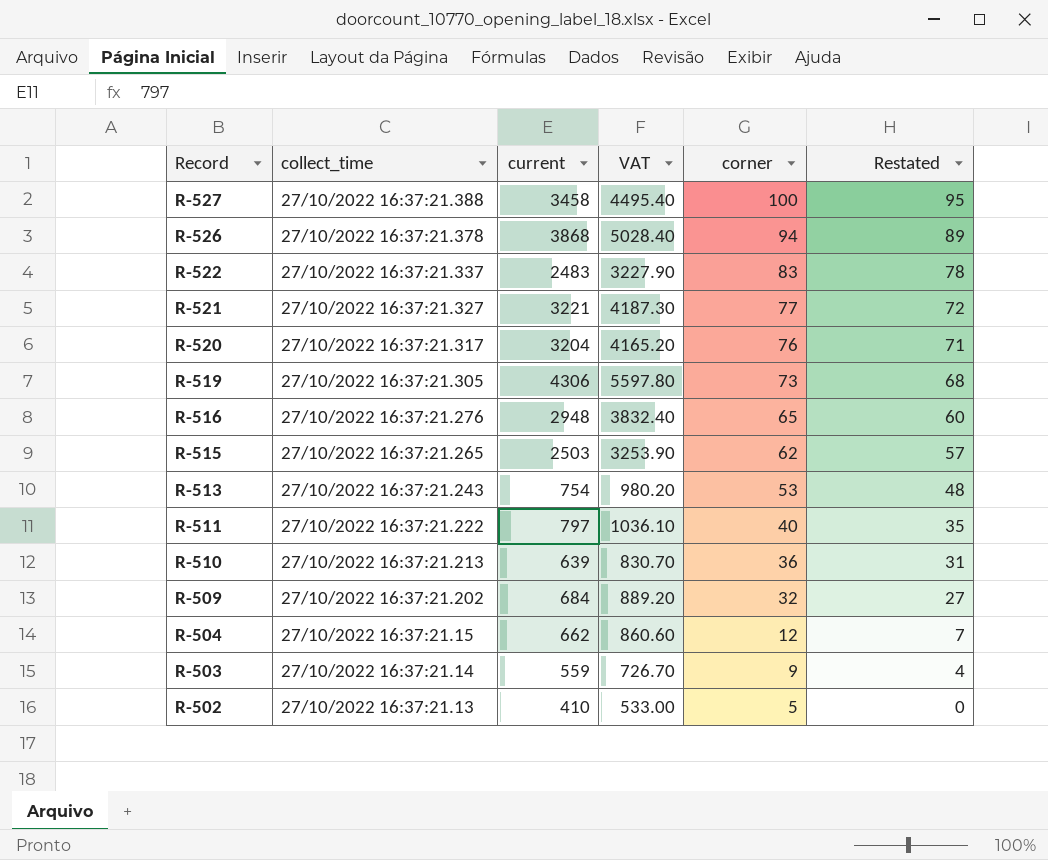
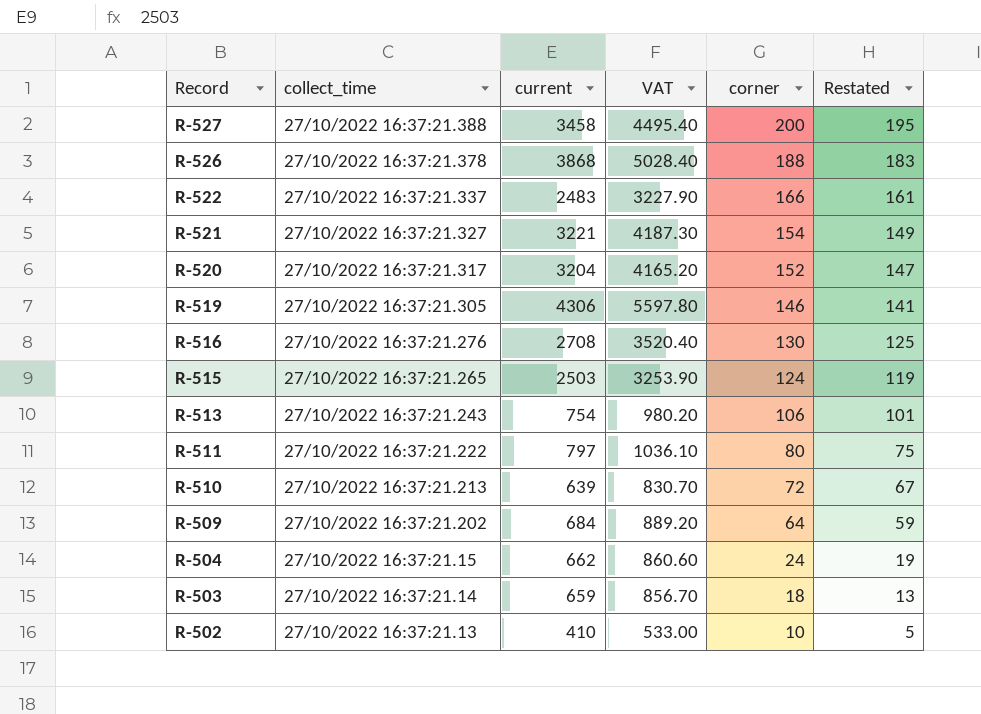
R-527 | corner: 100 -> 200
R-527 | Restated: 95 -> 195
R-526 | corner: 94 -> 188
R-526 | Restated: 89 -> 183
R-522 | corner: 83 -> 166
R-522 | Restated: 78 -> 161
R-521 | corner: 77 -> 154
R-521 | Restated: 72 -> 149
R-520 | corner: 76 -> 152
R-520 | Restated: 71 -> 147
R-519 | corner: 73 -> 146
R-519 | Restated: 68 -> 141
R-516 | current: 2948 -> 2708
R-516 | VAT: 3832.40 -> 3520.40
R-516 | corner: 65 -> 130
R-516 | Restated: 60 -> 125
R-515 | corner: 62 -> 124
R-515 | Restated: 57 -> 119
R-513 | corner: 53 -> 106
R-513 | Restated: 48 -> 101
R-511 | corner: 40 -> 80
R-511 | Restated: 35 -> 75
R-510 | corner: 36 -> 72
R-510 | Restated: 31 -> 67
R-509 | corner: 32 -> 64
R-509 | Restated: 27 -> 59
R-504 | corner: 12 -> 24
R-504 | Restated: 7 -> 19
R-503 | current: 559 -> 659
R-503 | VAT: 726.70 -> 856.70
R-503 | corner: 9 -> 18
R-503 | Restated: 4 -> 13
R-502 | corner: 5 -> 10
R-502 | Restated: 0 -> 5

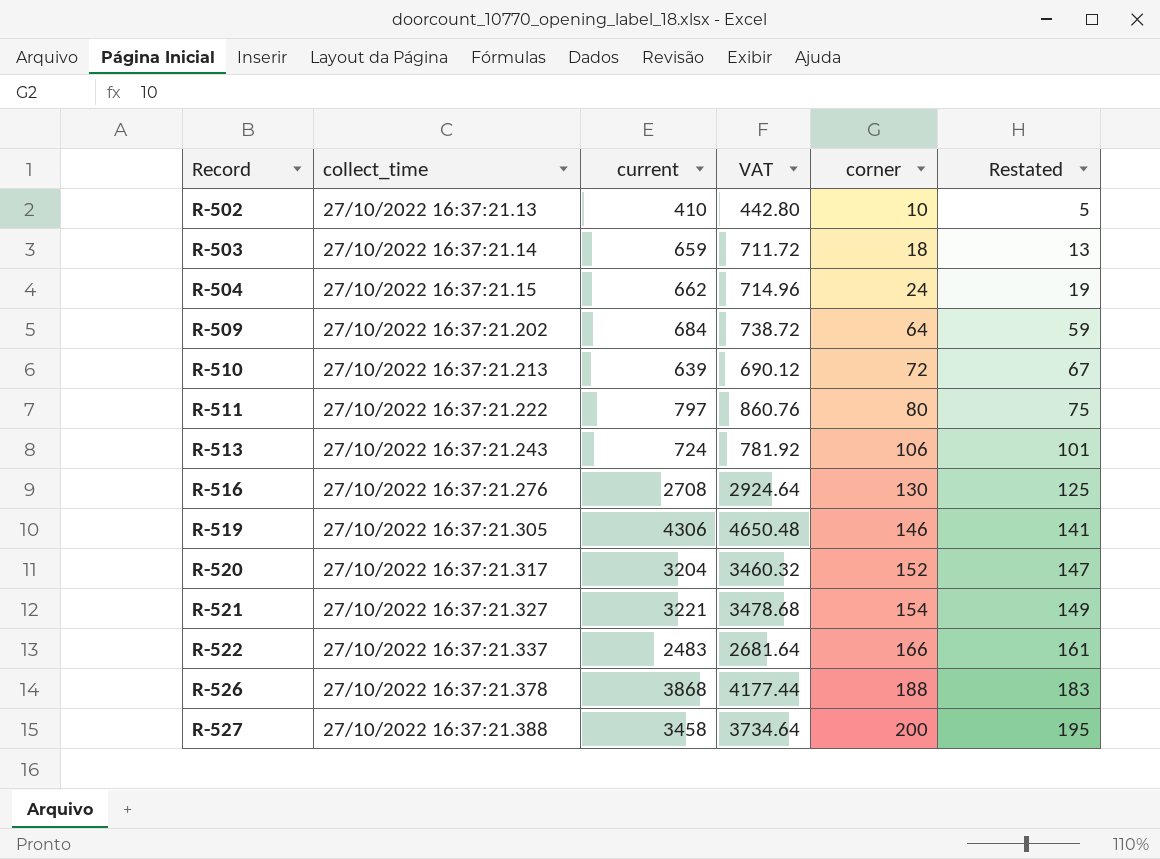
row order: Record descending -> Record ascending
column VAT | formula: [current] * 1.3 -> [current] * 1.08
row R-515: 27/10/2022 16:37:21.265 | 2503 | 3253.90 | 124 | 119 -> none
R-513 | current: 754 -> 724

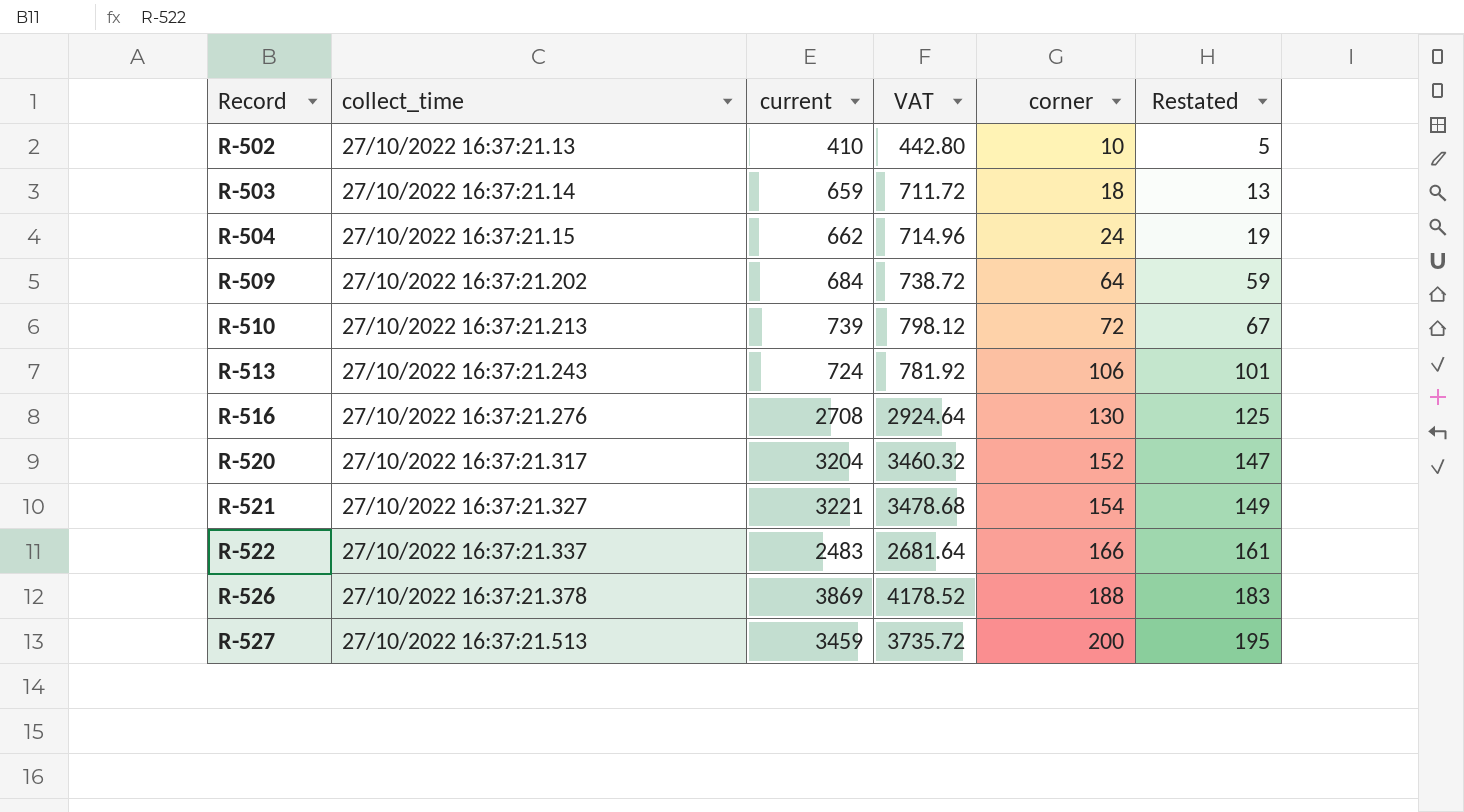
row R-511: 27/10/2022 16:37:21.222 | 797 | 860.76 | 80 | 75 -> none
row R-519: 27/10/2022 16:37:21.305 | 4306 | 4650.48 | 146 | 141 -> none
R-510 | current: 639 -> 739
R-510 | VAT: 690.12 -> 798.12
R-526 | current: 3868 -> 3869
R-526 | VAT: 4177.44 -> 4178.52
R-527 | collect_time: 27/10/2022 16:37:21.388 -> 27/10/2022 16:37:21.513
R-527 | current: 3458 -> 3459
R-527 | VAT: 3734.64 -> 3735.72

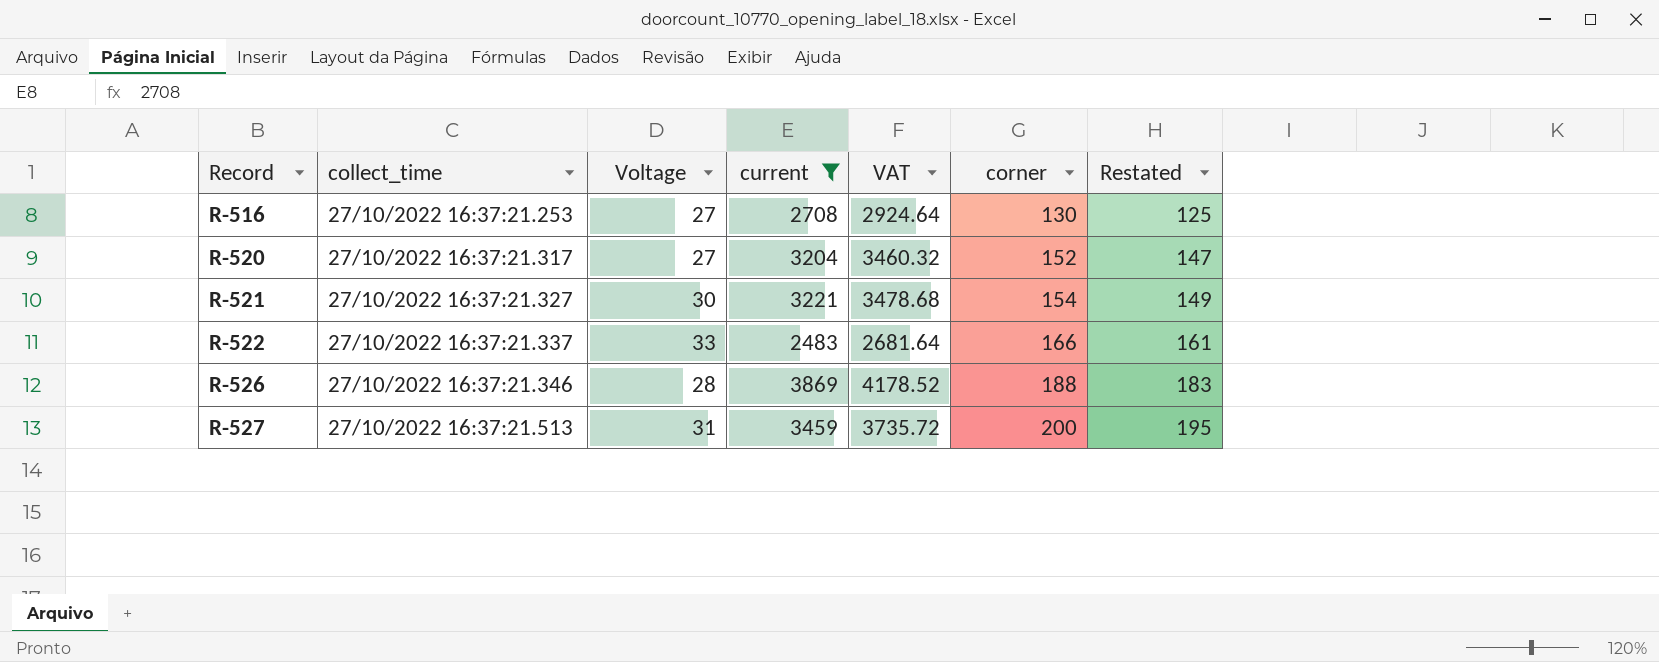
filter: none -> current >= 2483
column Voltage | position: none -> 3
R-516 | collect_time: 27/10/2022 16:37:21.276 -> 27/10/2022 16:37:21.253
R-526 | collect_time: 27/10/2022 16:37:21.378 -> 27/10/2022 16:37:21.346

